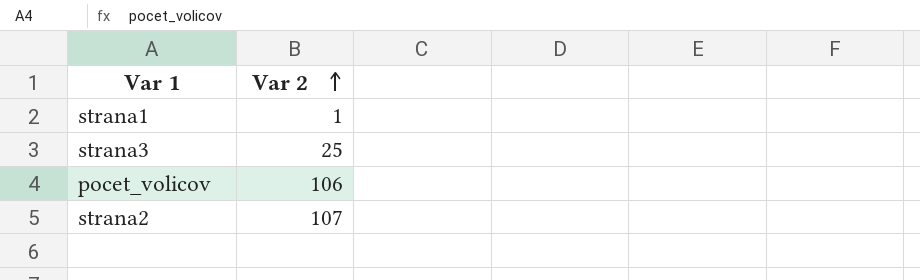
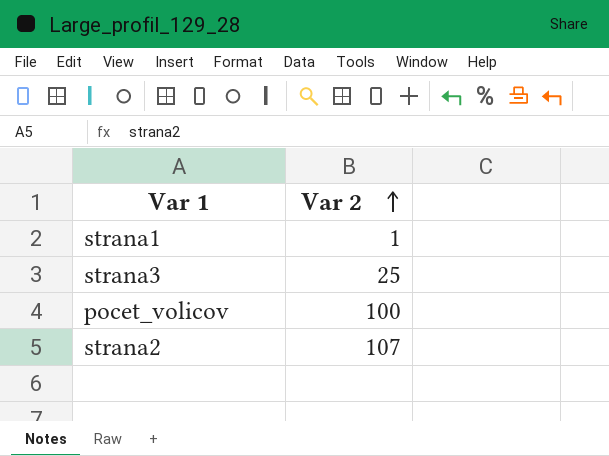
pocet_volicov | Var 2: 106 -> 100

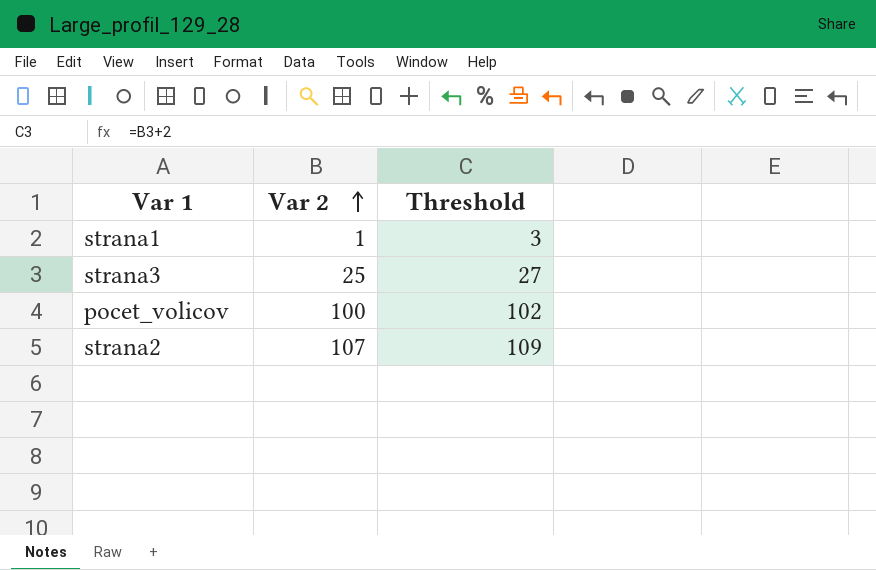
column Threshold | formula: none -> [Var 2] + 2

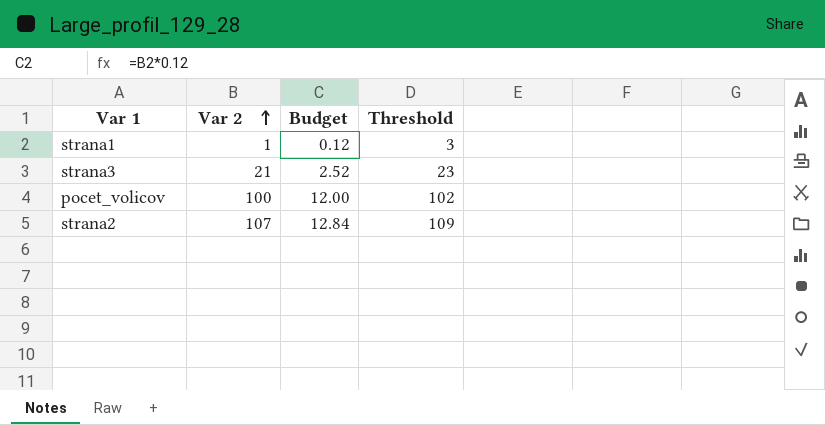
column Budget | formula: none -> [Var 2] * 0.12
strana3 | Var 2: 25 -> 21
strana3 | Threshold: 27 -> 23

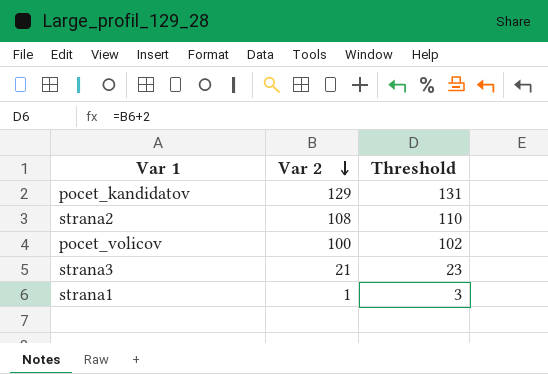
row order: Var 2 ascending -> Var 2 descending
column Budget | formula: [Var 2] * 0.12 -> none
row pocet_kandidatov: none -> 129 | 131
strana2 | Var 2: 107 -> 108
strana2 | Threshold: 109 -> 110

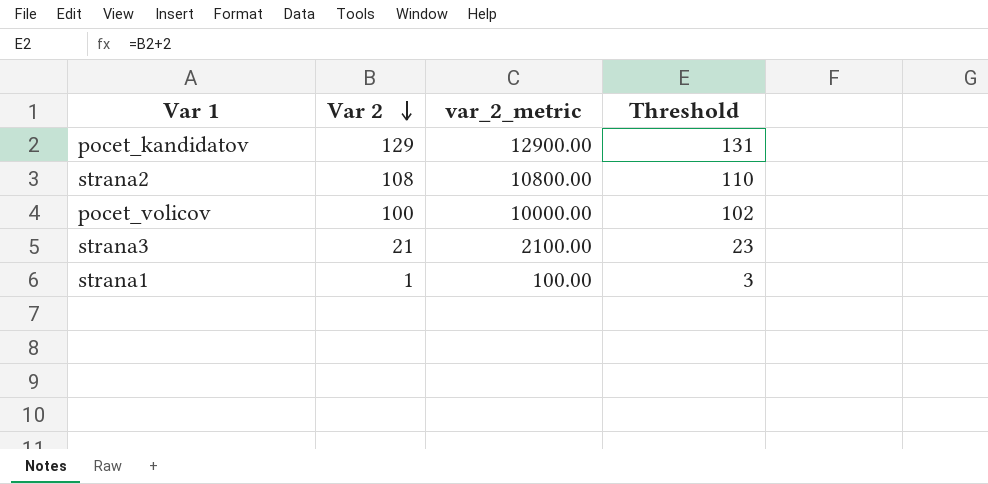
column var_2_metric | formula: none -> [Var 2] * 100

